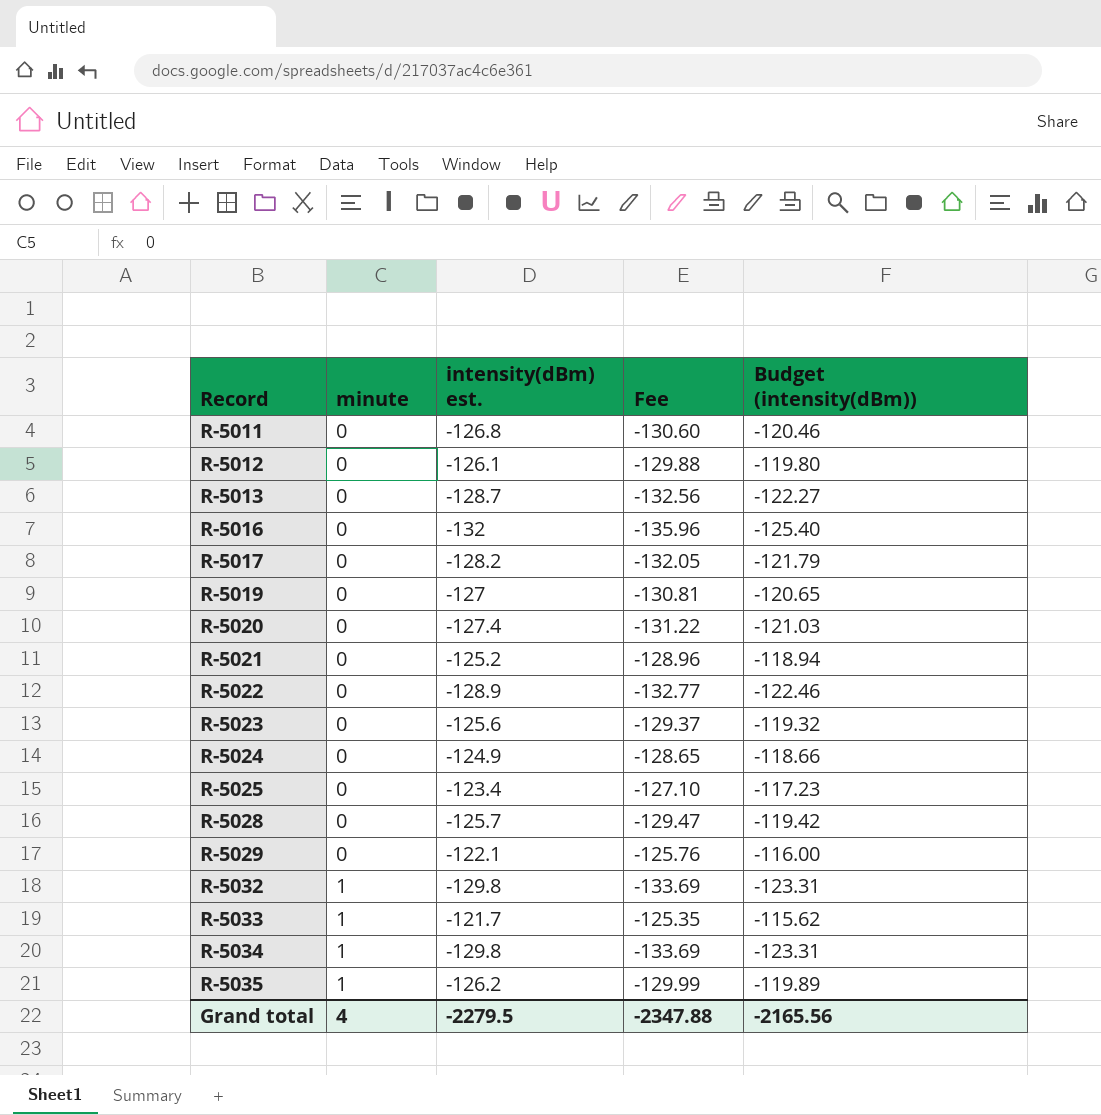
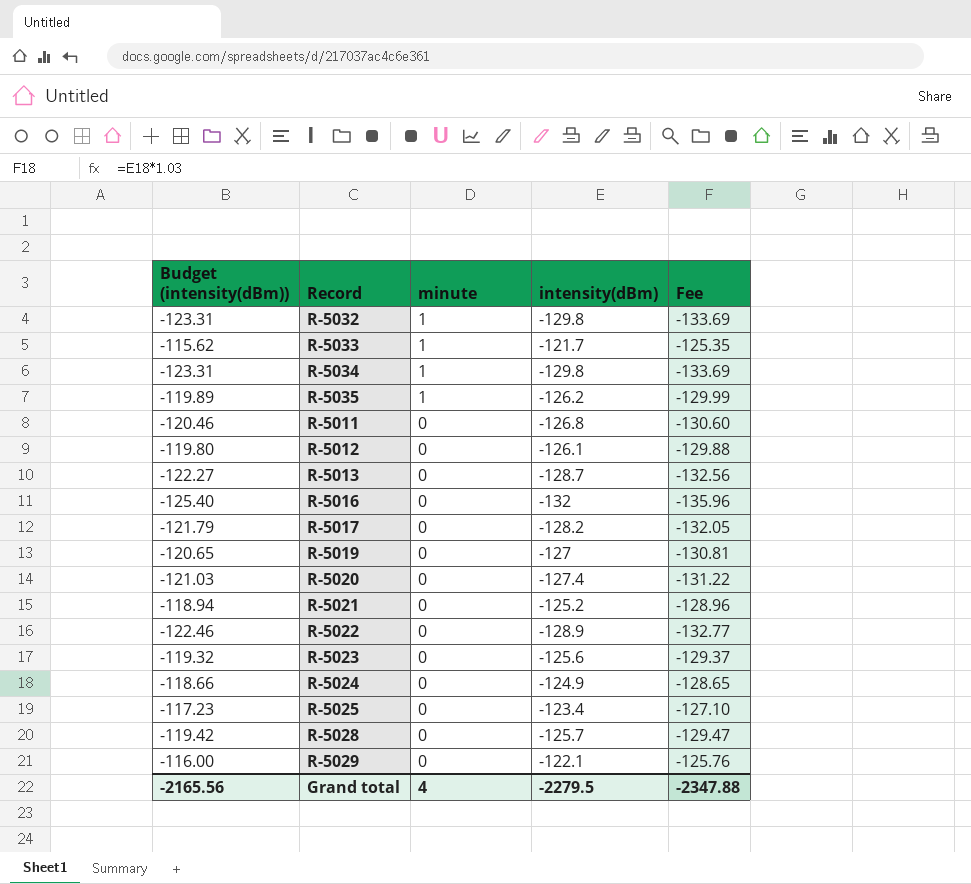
row order: Record ascending -> minute descending
column Budget (intensity(dBm)) | position: 5 -> 1
column name: intensity(dBm) est. -> intensity(dBm)

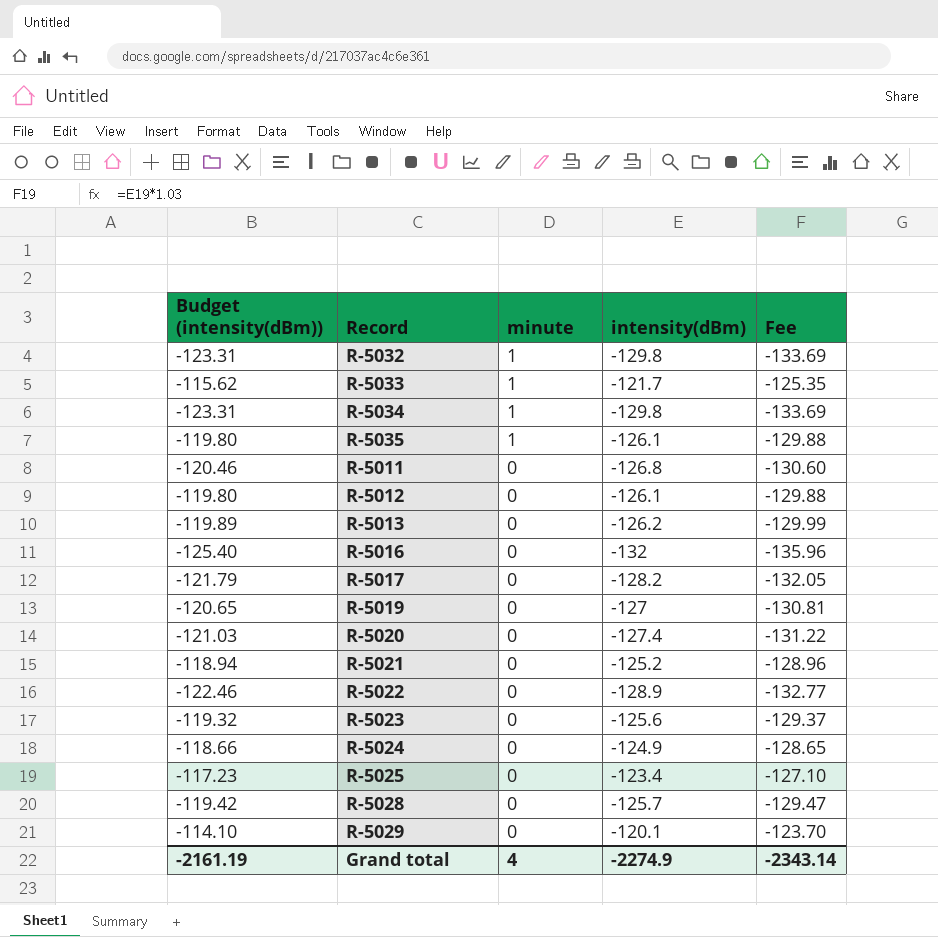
R-5035 | Budget (intensity(dBm)): -119.89 -> -119.80
R-5035 | intensity(dBm): -126.2 -> -126.1
R-5035 | Fee: -129.99 -> -129.88
R-5013 | Budget (intensity(dBm)): -122.27 -> -119.89
R-5013 | intensity(dBm): -128.7 -> -126.2
R-5013 | Fee: -132.56 -> -129.99
R-5029 | Budget (intensity(dBm)): -116.00 -> -114.10
R-5029 | intensity(dBm): -122.1 -> -120.1
R-5029 | Fee: -125.76 -> -123.70
Grand total | Budget (intensity(dBm)): -2165.56 -> -2161.19
Grand total | intensity(dBm): -2279.5 -> -2274.9
Grand total | Fee: -2347.88 -> -2343.14

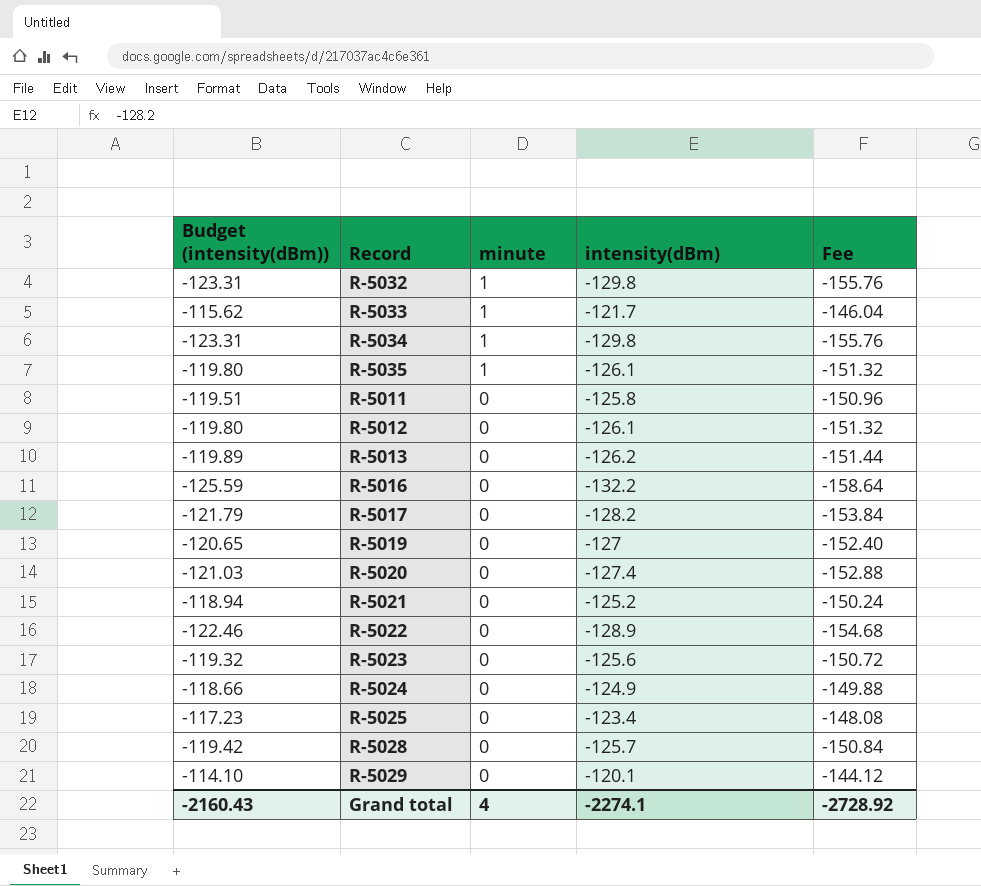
column Fee | formula: [intensity(dBm)] * 1.03 -> [intensity(dBm)] * 1.2
R-5011 | Budget (intensity(dBm)): -120.46 -> -119.51
R-5011 | intensity(dBm): -126.8 -> -125.8
R-5016 | Budget (intensity(dBm)): -125.40 -> -125.59
R-5016 | intensity(dBm): -132 -> -132.2
Grand total | Budget (intensity(dBm)): -2161.19 -> -2160.43
Grand total | intensity(dBm): -2274.9 -> -2274.1
Grand total | Fee: -2343.14 -> -2728.92

